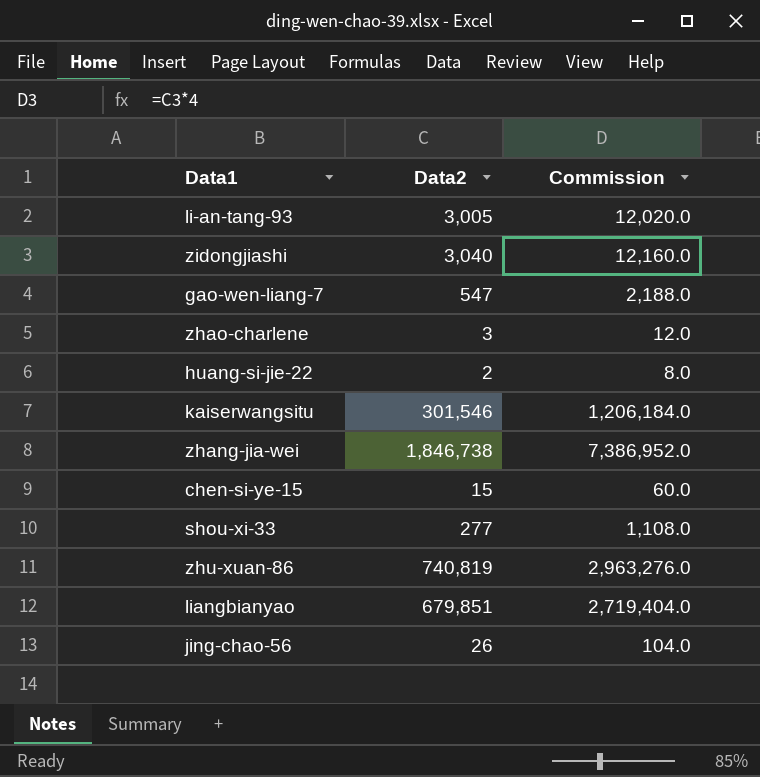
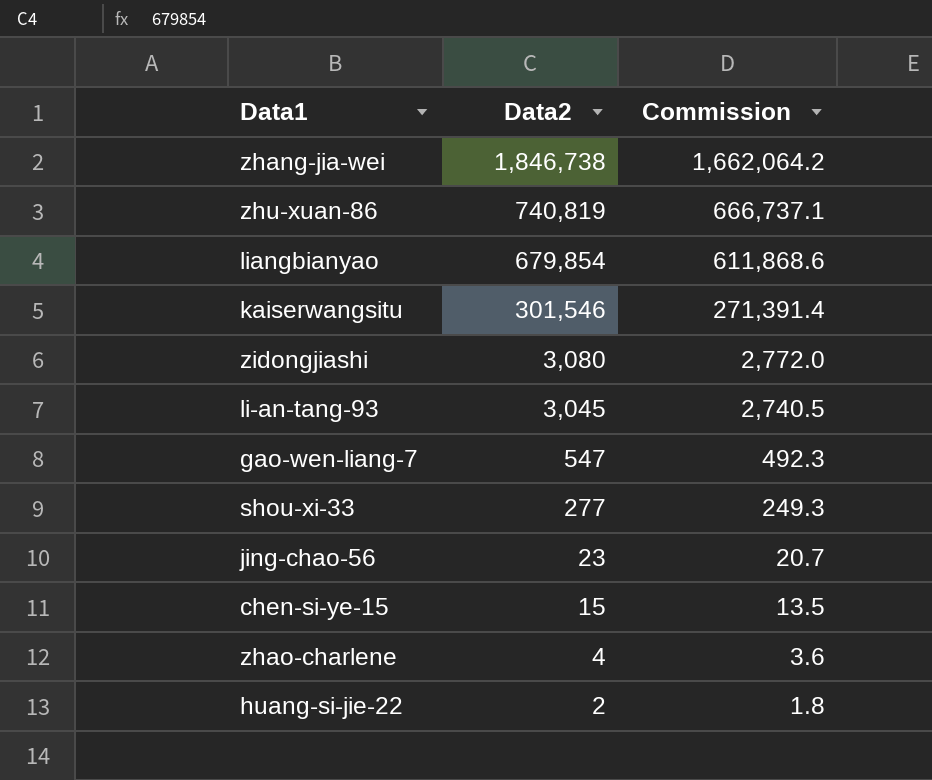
row order: none -> Data2 descending
column Commission | formula: [Data2] * 4 -> [Data2] * 0.9
liangbianyao | Data2: 679,851 -> 679,854
zidongjiashi | Data2: 3,040 -> 3,080
li-an-tang-93 | Data2: 3,005 -> 3,045
jing-chao-56 | Data2: 26 -> 23
zhao-charlene | Data2: 3 -> 4

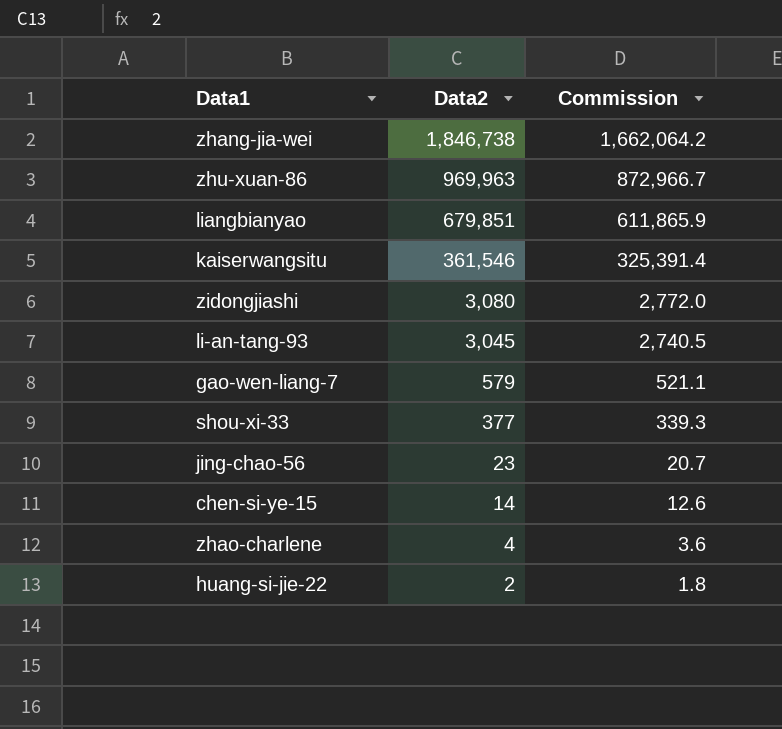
zhu-xuan-86 | Data2: 740,819 -> 969,963
zhu-xuan-86 | Commission: 666,737.1 -> 872,966.7
liangbianyao | Data2: 679,854 -> 679,851
liangbianyao | Commission: 611,868.6 -> 611,865.9
kaiserwangsitu | Data2: 301,546 -> 361,546
kaiserwangsitu | Commission: 271,391.4 -> 325,391.4
gao-wen-liang-7 | Data2: 547 -> 579
gao-wen-liang-7 | Commission: 492.3 -> 521.1
shou-xi-33 | Data2: 277 -> 377
shou-xi-33 | Commission: 249.3 -> 339.3
chen-si-ye-15 | Data2: 15 -> 14
chen-si-ye-15 | Commission: 13.5 -> 12.6

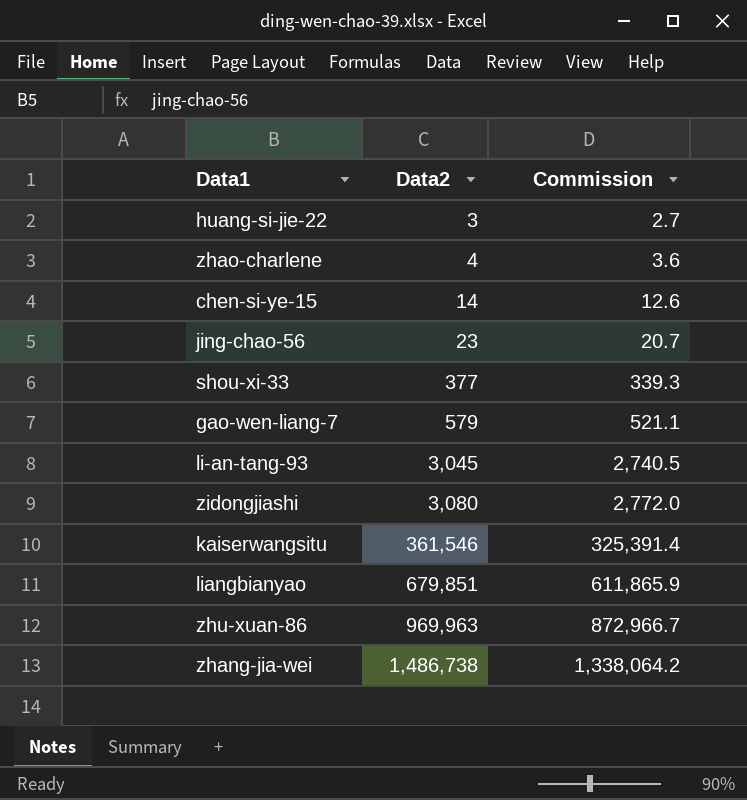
row order: Data2 descending -> Data2 ascending
huang-si-jie-22 | Data2: 2 -> 3
huang-si-jie-22 | Commission: 1.8 -> 2.7
zhang-jia-wei | Data2: 1,846,738 -> 1,486,738
zhang-jia-wei | Commission: 1,662,064.2 -> 1,338,064.2

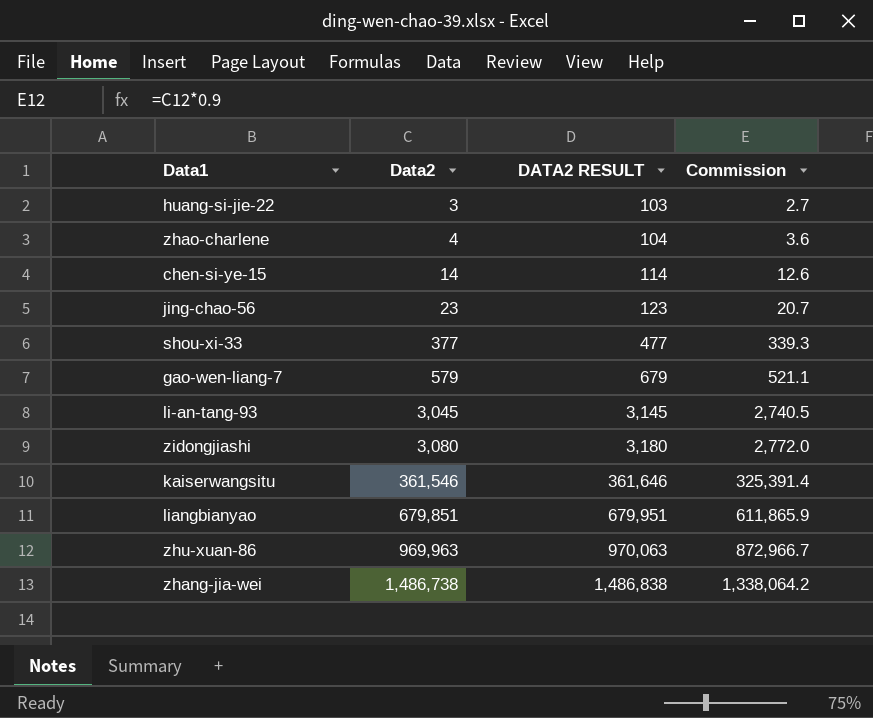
column DATA2 RESULT | formula: none -> [Data2] + 100

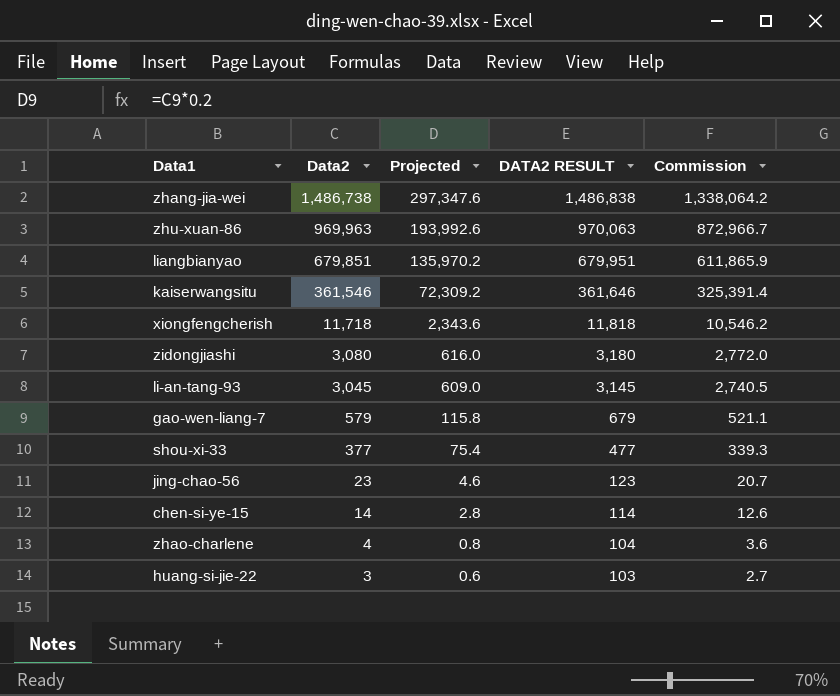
row order: Data2 ascending -> Data2 descending
column Projected | formula: none -> [Data2] * 0.2
row xiongfengcherish: none -> 11,718 | 2,343.6 | 11,818 | 10,546.2

